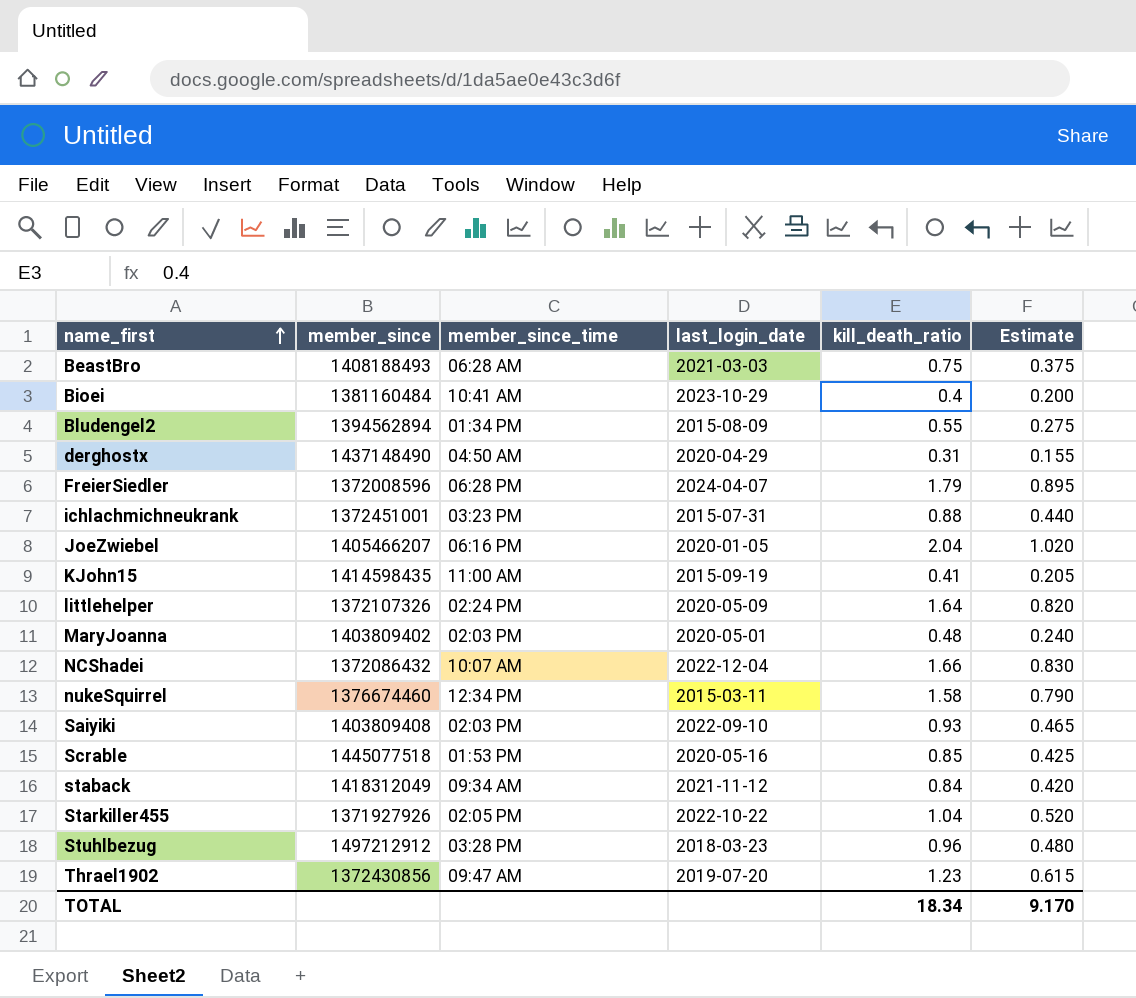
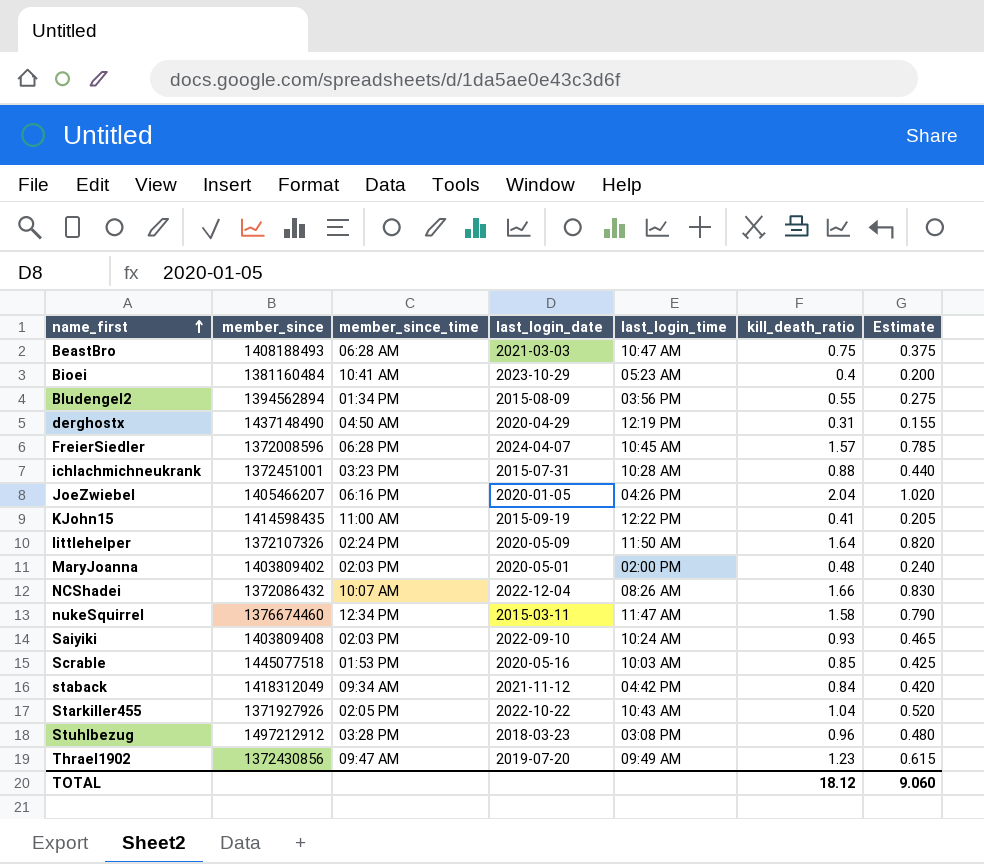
column last_login_time | position: none -> 5
FreierSiedler | kill_death_ratio: 1.79 -> 1.57
FreierSiedler | Estimate: 0.895 -> 0.785
TOTAL | kill_death_ratio: 18.34 -> 18.12
TOTAL | Estimate: 9.170 -> 9.060

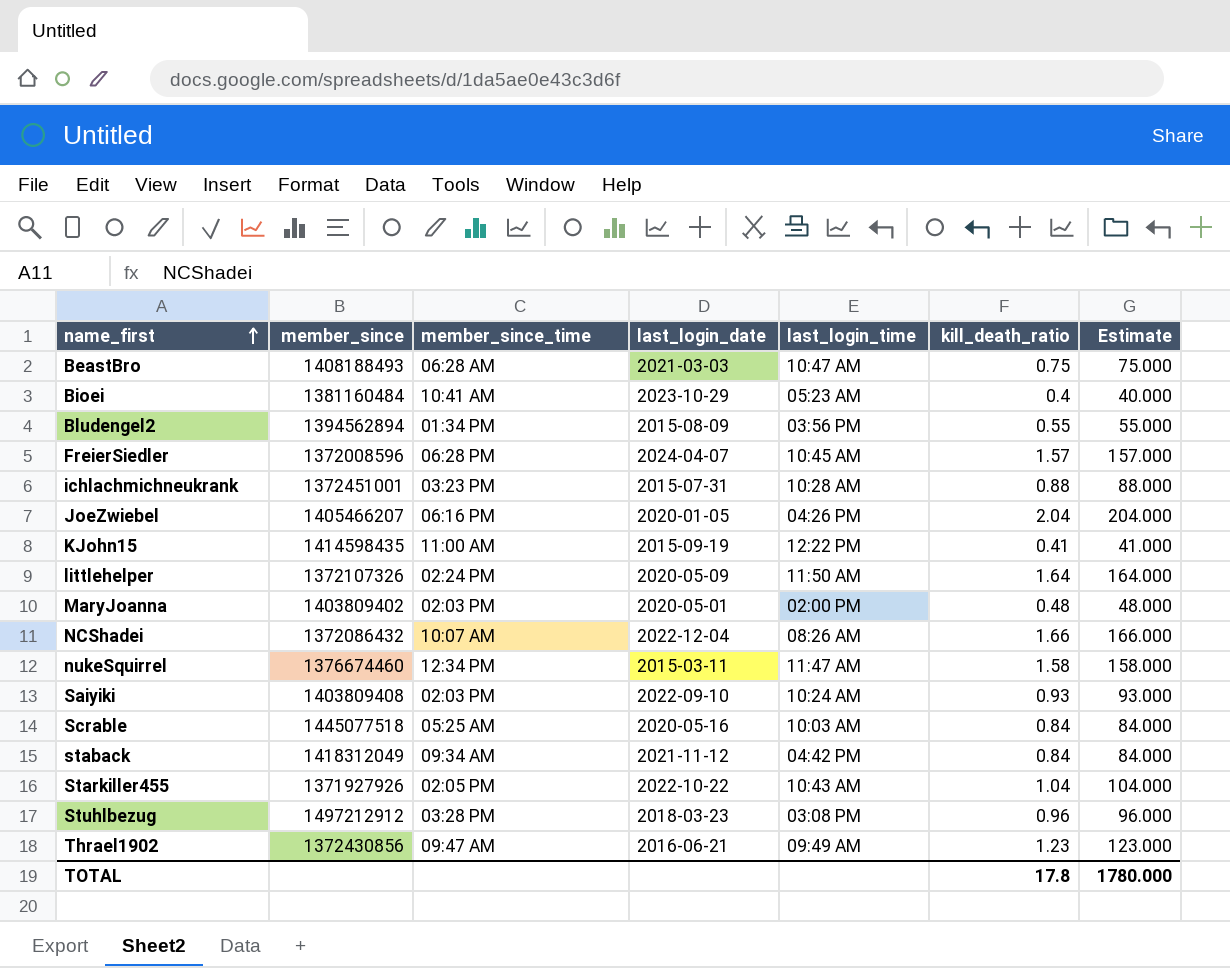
column Estimate | formula: [kill_death_ratio] * 0.5 -> [kill_death_ratio] * 100
row derghostx: 1437148490 | 04:50 AM | 2020-04-29 | 12:19 PM | 0.31 | 0.155 -> none
Scrable | member_since_time: 01:53 PM -> 05:25 AM
Scrable | kill_death_ratio: 0.85 -> 0.84
Thrael1902 | last_login_date: 2019-07-20 -> 2016-06-21
TOTAL | kill_death_ratio: 18.12 -> 17.8
TOTAL | Estimate: 9.060 -> 1780.000

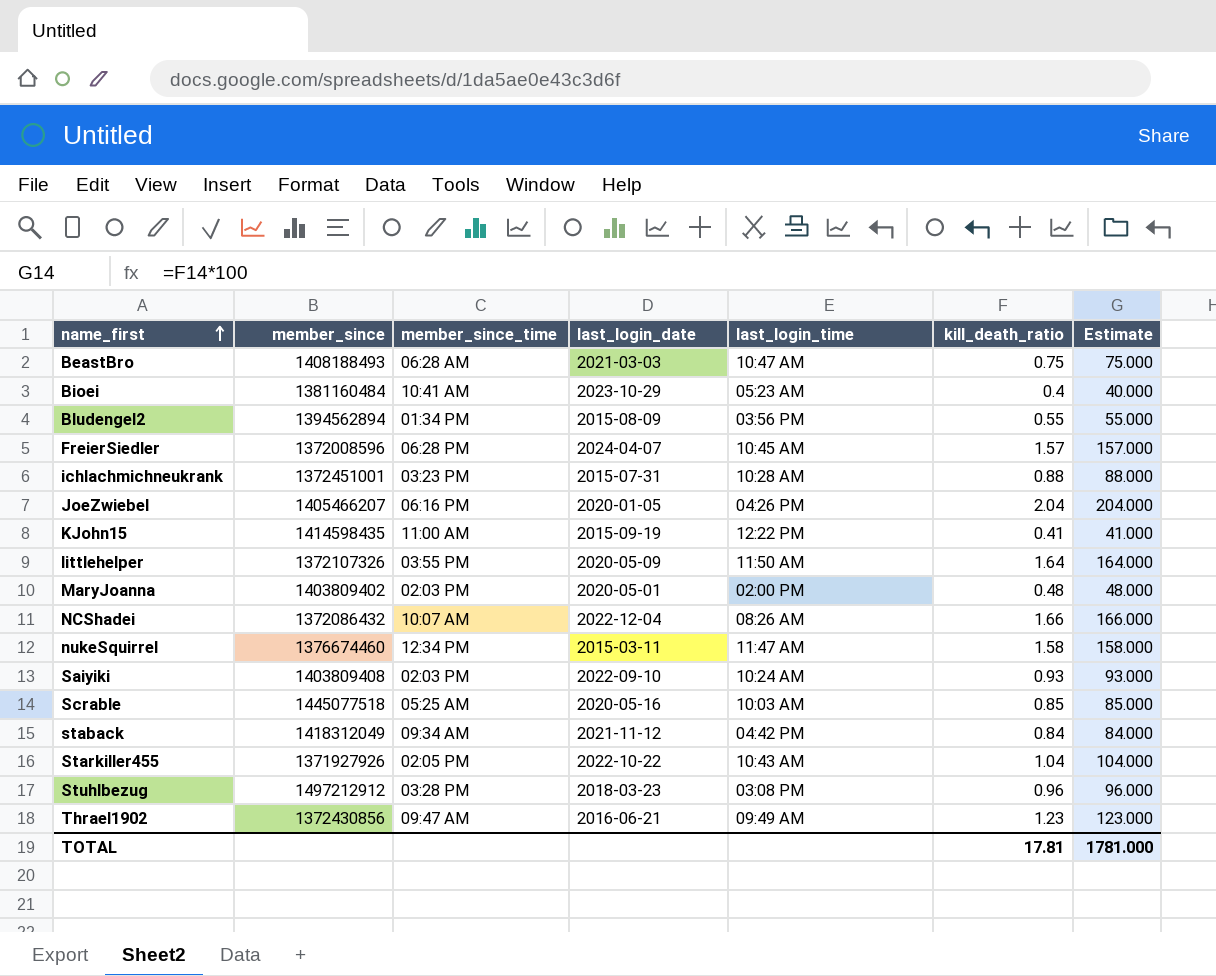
littlehelper | member_since_time: 02:24 PM -> 03:55 PM
Scrable | kill_death_ratio: 0.84 -> 0.85
Scrable | Estimate: 84.000 -> 85.000
TOTAL | kill_death_ratio: 17.8 -> 17.81
TOTAL | Estimate: 1780.000 -> 1781.000

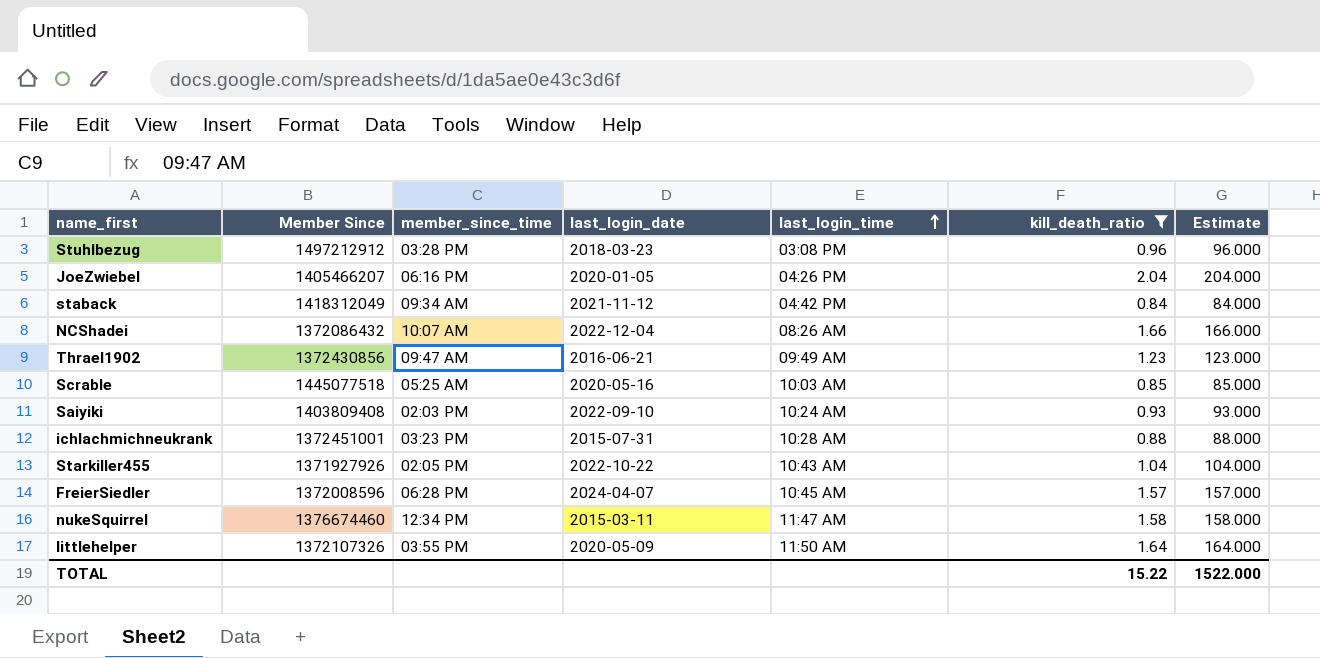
filter: none -> kill_death_ratio >= 0.84
row order: name_first ascending -> last_login_time ascending
column name: member_since -> Member Since
TOTAL | kill_death_ratio: 17.81 -> 15.22
TOTAL | Estimate: 1781.000 -> 1522.000

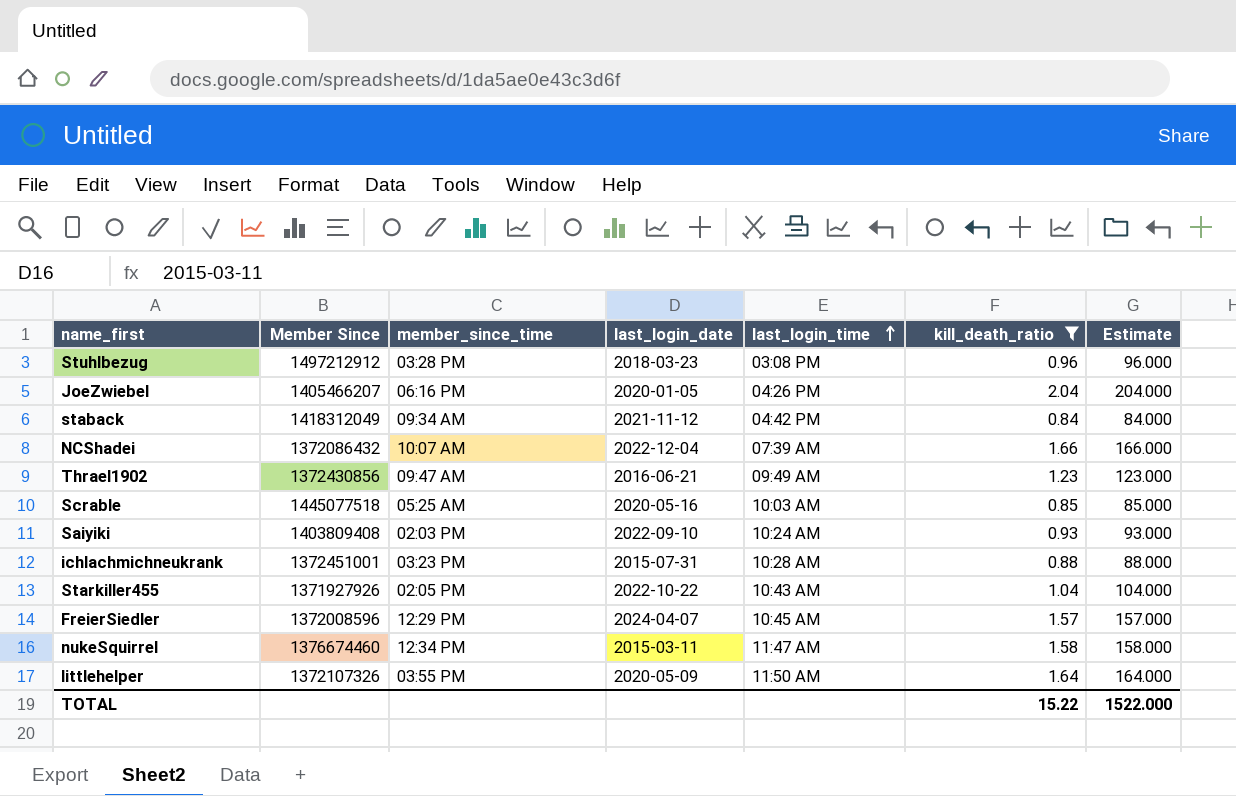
NCShadei | last_login_time: 08:26 AM -> 07:39 AM
FreierSiedler | member_since_time: 06:28 PM -> 12:29 PM

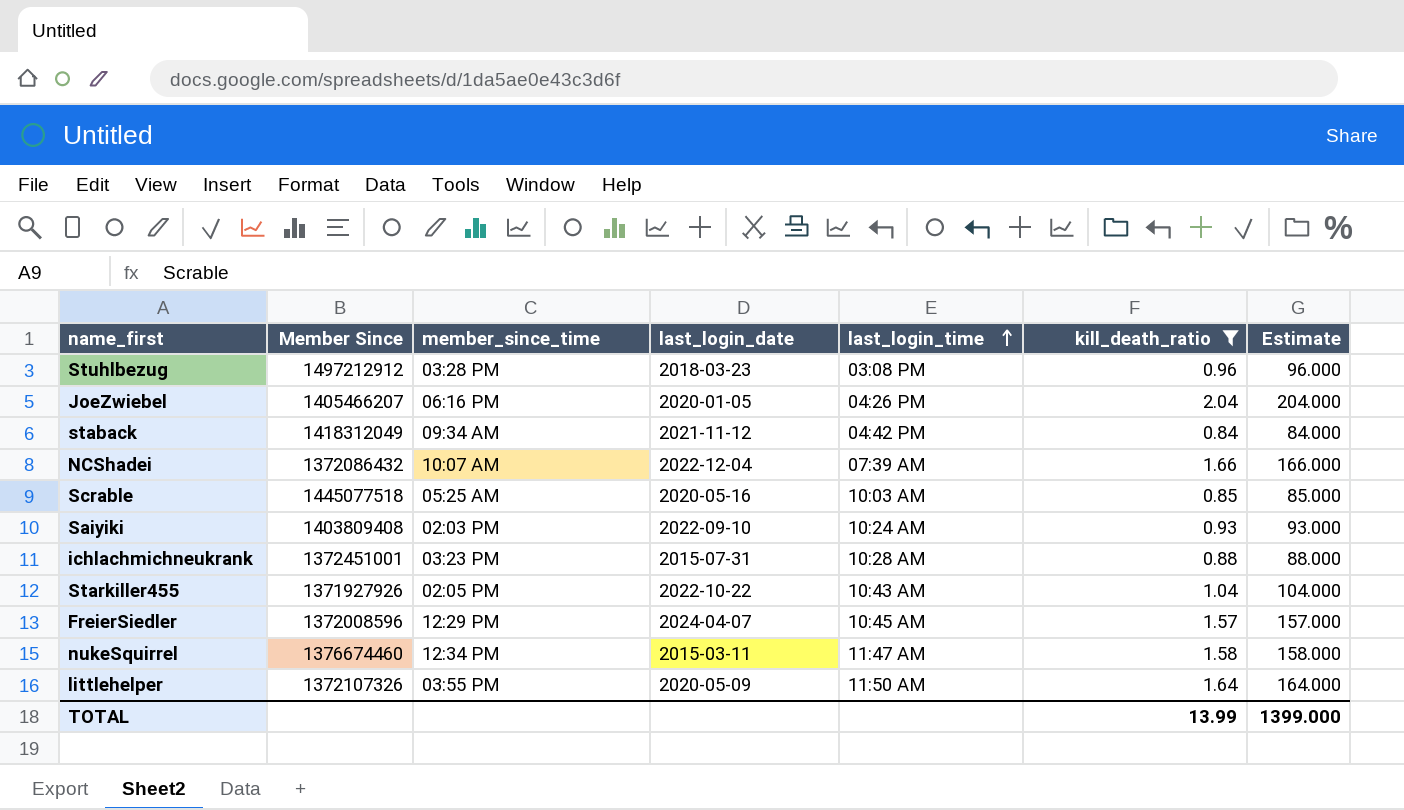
row Thrael1902: 1372430856 | 09:47 AM | 2016-06-21 | 09:49 AM | 1.23 | 123.000 -> none
TOTAL | kill_death_ratio: 15.22 -> 13.99
TOTAL | Estimate: 1522.000 -> 1399.000

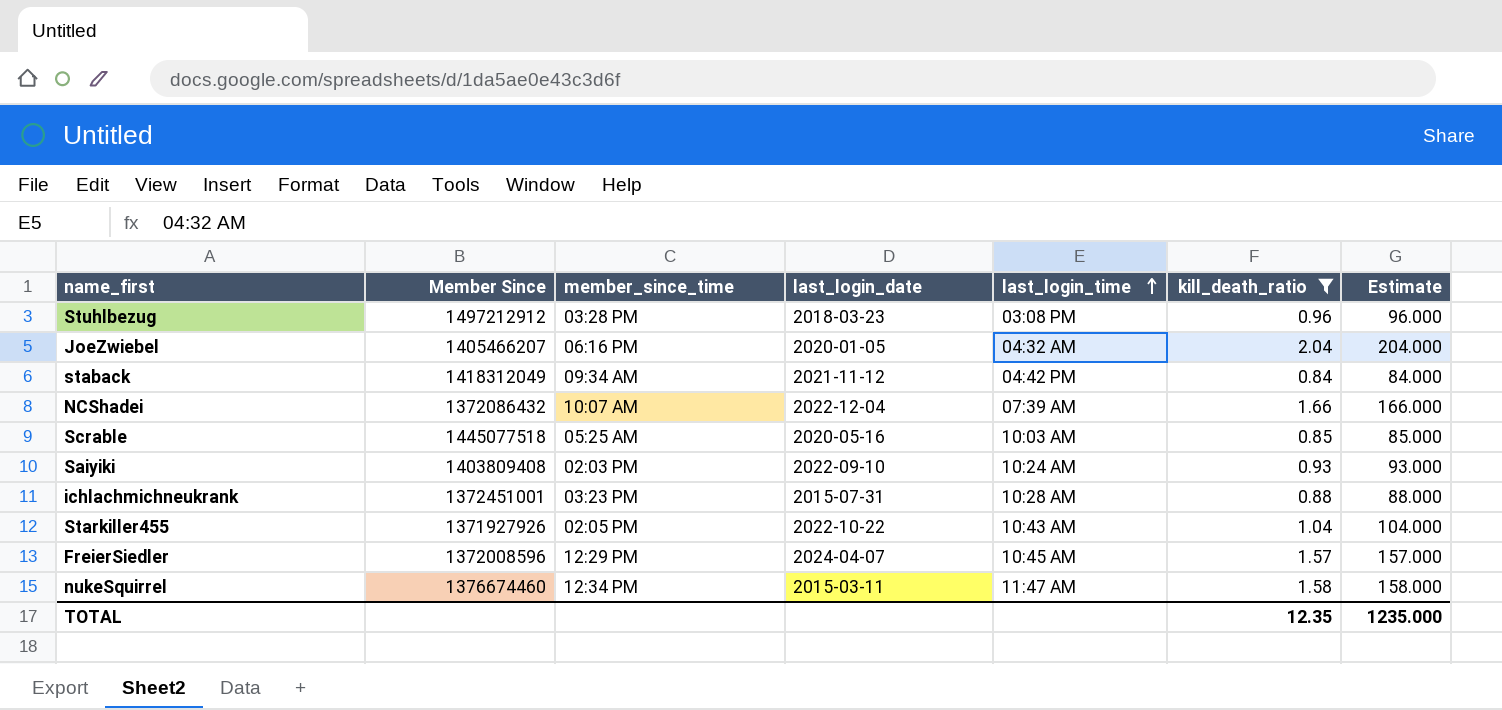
row littlehelper: 1372107326 | 03:55 PM | 2020-05-09 | 11:50 AM | 1.64 | 164.000 -> none
JoeZwiebel | last_login_time: 04:26 PM -> 04:32 AM
TOTAL | kill_death_ratio: 13.99 -> 12.35
TOTAL | Estimate: 1399.000 -> 1235.000

